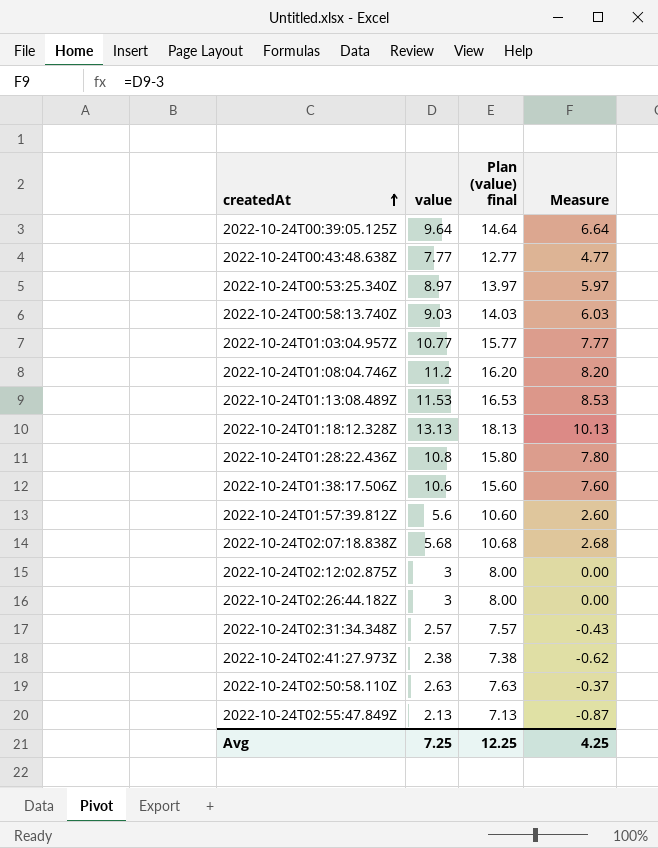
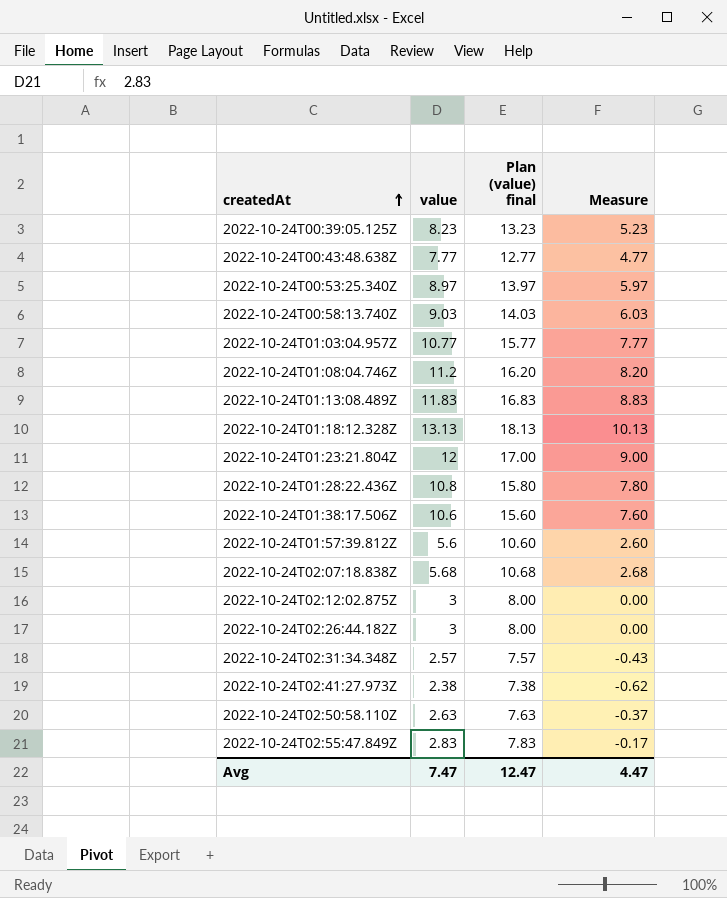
2022-10-24T00:39:05.125Z | value: 9.64 -> 8.23
2022-10-24T00:39:05.125Z | Plan (value) final: 14.64 -> 13.23
2022-10-24T00:39:05.125Z | Measure: 6.64 -> 5.23
2022-10-24T01:13:08.489Z | value: 11.53 -> 11.83
2022-10-24T01:13:08.489Z | Plan (value) final: 16.53 -> 16.83
2022-10-24T01:13:08.489Z | Measure: 8.53 -> 8.83
row 2022-10-24T01:23:21.804Z: none -> 12 | 17.00 | 9.00
2022-10-24T02:55:47.849Z | value: 2.13 -> 2.83
2022-10-24T02:55:47.849Z | Plan (value) final: 7.13 -> 7.83
2022-10-24T02:55:47.849Z | Measure: -0.87 -> -0.17
Avg | value: 7.25 -> 7.47
Avg | Plan (value) final: 12.25 -> 12.47
Avg | Measure: 4.25 -> 4.47

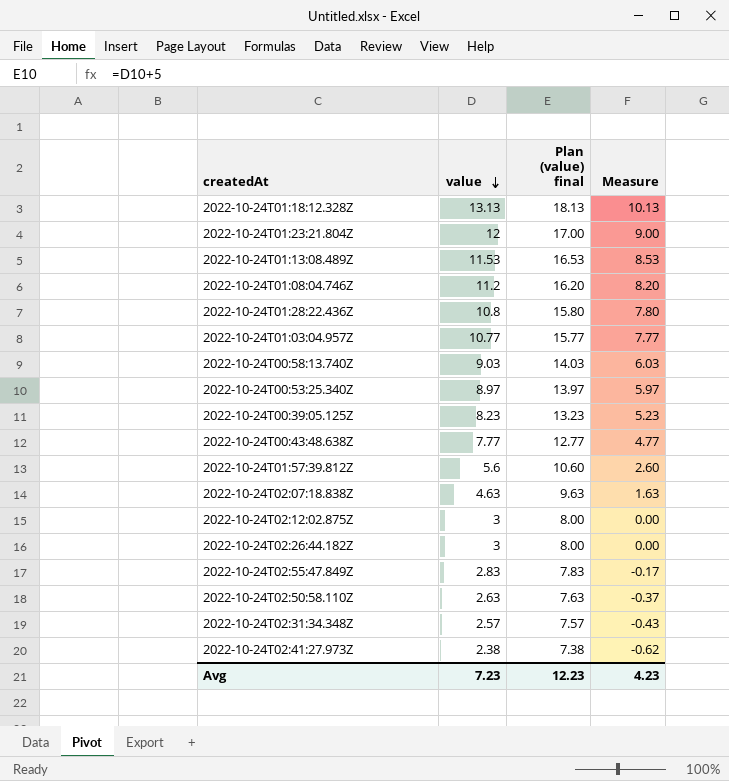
row order: createdAt ascending -> value descending
row 2022-10-24T01:38:17.506Z: 10.6 | 15.60 | 7.60 -> none
2022-10-24T01:13:08.489Z | value: 11.83 -> 11.53
2022-10-24T01:13:08.489Z | Plan (value) final: 16.83 -> 16.53
2022-10-24T01:13:08.489Z | Measure: 8.83 -> 8.53
2022-10-24T02:07:18.838Z | value: 5.68 -> 4.63
2022-10-24T02:07:18.838Z | Plan (value) final: 10.68 -> 9.63
2022-10-24T02:07:18.838Z | Measure: 2.68 -> 1.63
Avg | value: 7.47 -> 7.23
Avg | Plan (value) final: 12.47 -> 12.23
Avg | Measure: 4.47 -> 4.23

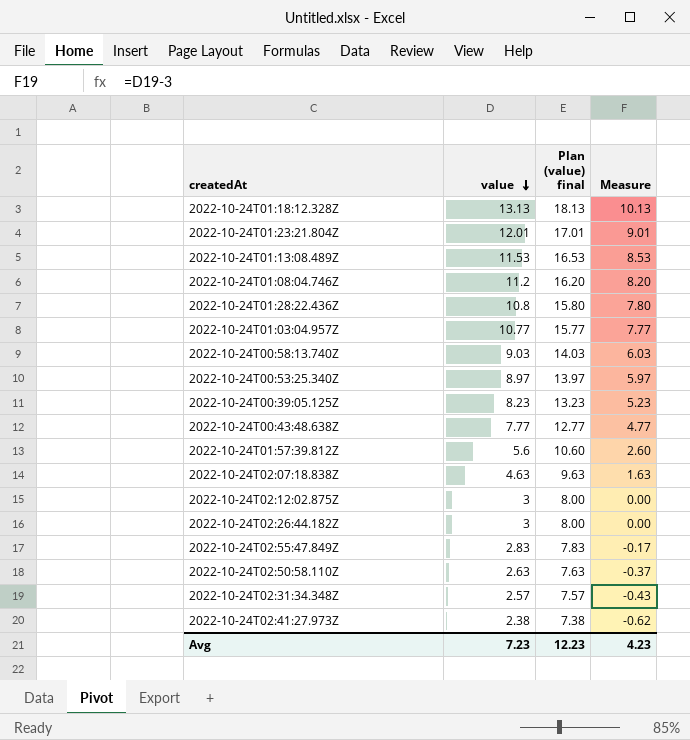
2022-10-24T01:23:21.804Z | value: 12 -> 12.01
2022-10-24T01:23:21.804Z | Plan (value) final: 17.00 -> 17.01
2022-10-24T01:23:21.804Z | Measure: 9.00 -> 9.01

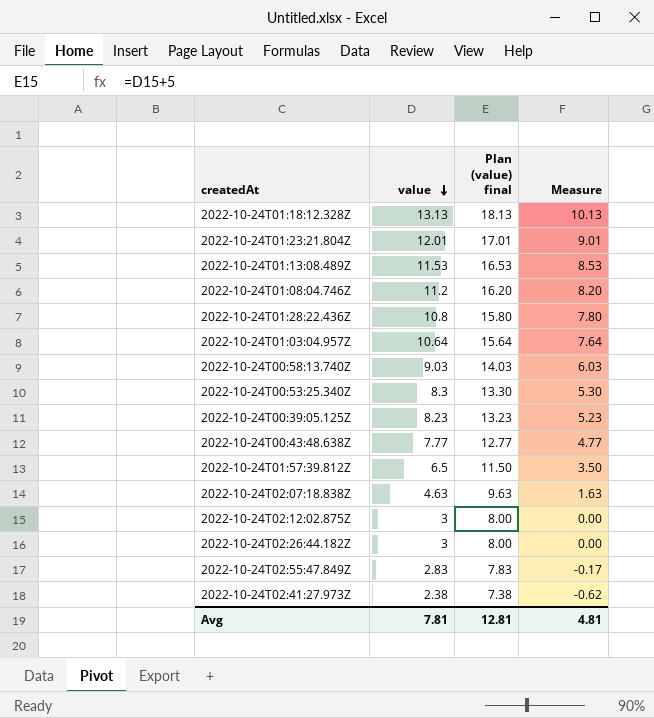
row 2022-10-24T02:50:58.110Z: 2.63 | 7.63 | -0.37 -> none
row 2022-10-24T02:31:34.348Z: 2.57 | 7.57 | -0.43 -> none
2022-10-24T01:03:04.957Z | value: 10.77 -> 10.64
2022-10-24T01:03:04.957Z | Plan (value) final: 15.77 -> 15.64
2022-10-24T01:03:04.957Z | Measure: 7.77 -> 7.64
2022-10-24T00:53:25.340Z | value: 8.97 -> 8.3
2022-10-24T00:53:25.340Z | Plan (value) final: 13.97 -> 13.30
2022-10-24T00:53:25.340Z | Measure: 5.97 -> 5.30
2022-10-24T01:57:39.812Z | value: 5.6 -> 6.5
2022-10-24T01:57:39.812Z | Plan (value) final: 10.60 -> 11.50
2022-10-24T01:57:39.812Z | Measure: 2.60 -> 3.50
Avg | value: 7.23 -> 7.81
Avg | Plan (value) final: 12.23 -> 12.81
Avg | Measure: 4.23 -> 4.81

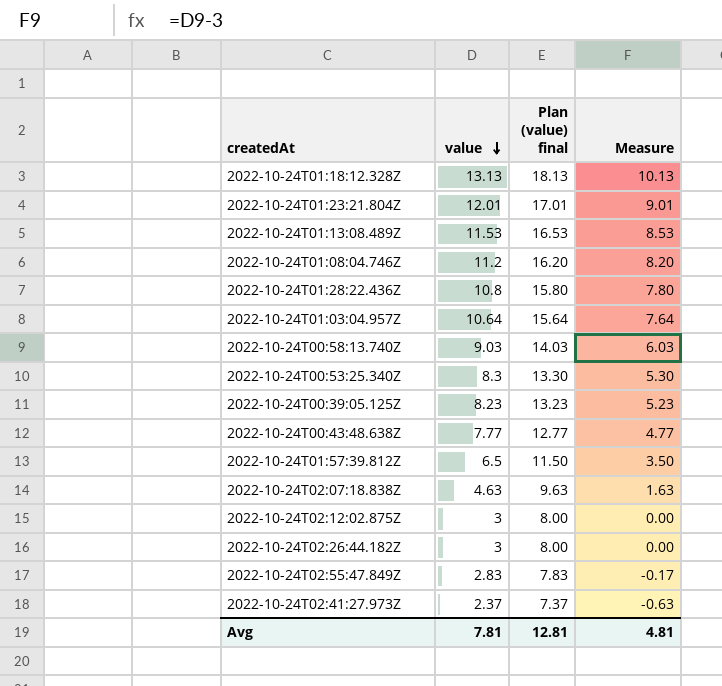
2022-10-24T02:41:27.973Z | value: 2.38 -> 2.37
2022-10-24T02:41:27.973Z | Plan (value) final: 7.38 -> 7.37
2022-10-24T02:41:27.973Z | Measure: -0.62 -> -0.63

